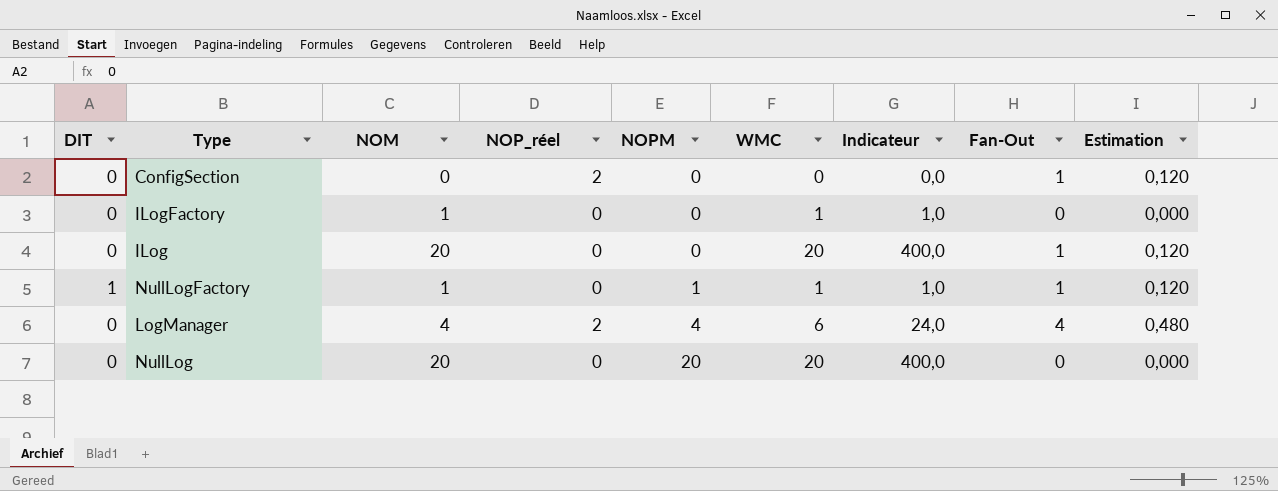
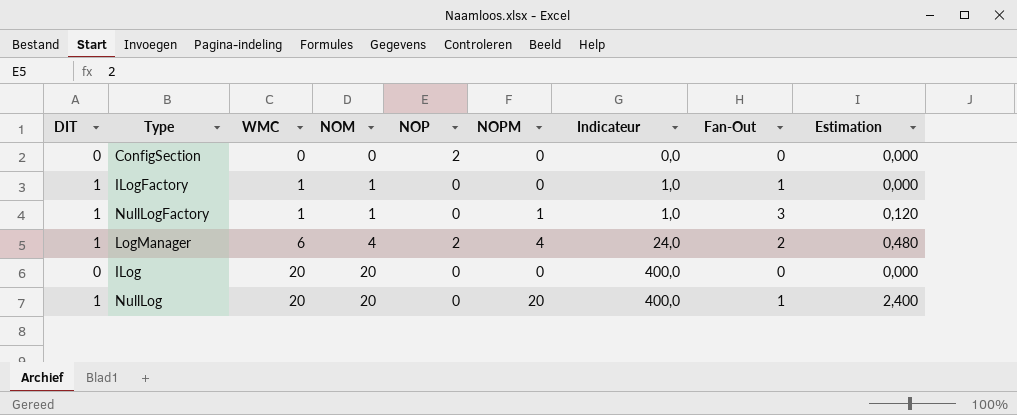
row order: NOPM ascending -> WMC ascending
column WMC | position: 6 -> 3
column name: NOP_réel -> NOP
column Estimation | formula: [Fan-Out] * 0,12 -> [NOPM] * 0,12
ConfigSection | Fan-Out: 1 -> 0
ILogFactory | DIT: 0 -> 1
ILogFactory | Fan-Out: 0 -> 1
NullLogFactory | Fan-Out: 1 -> 3
LogManager | DIT: 0 -> 1
LogManager | Fan-Out: 4 -> 2
ILog | Fan-Out: 1 -> 0
NullLog | DIT: 0 -> 1
NullLog | Fan-Out: 0 -> 1

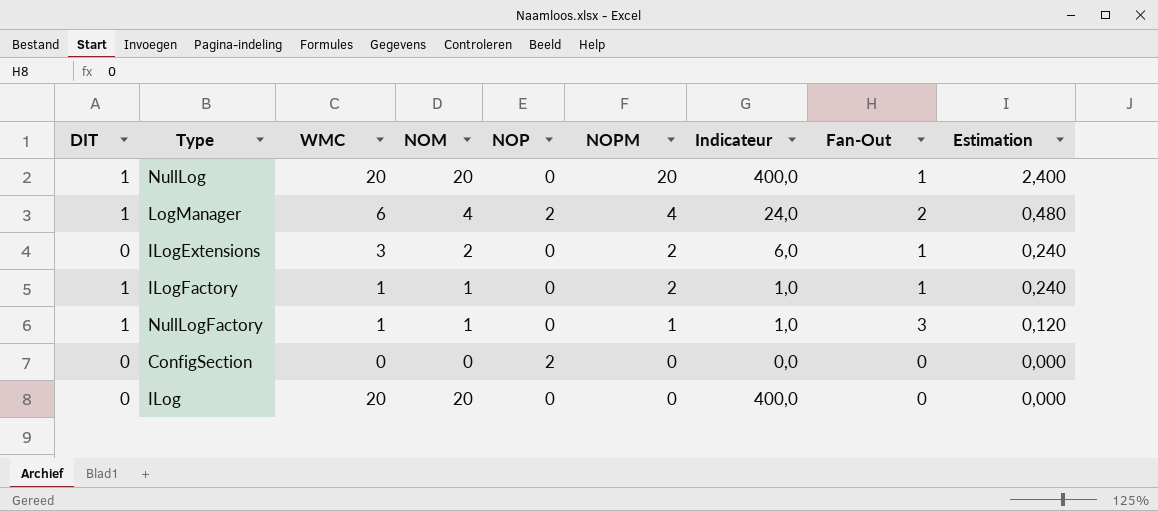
row order: WMC ascending -> NOPM descending
row ILogExtensions: none -> 0 | 3 | 2 | 0 | 2 | 6,0 | 1 | 0,240
ILogFactory | NOPM: 0 -> 2
ILogFactory | Estimation: 0,000 -> 0,240

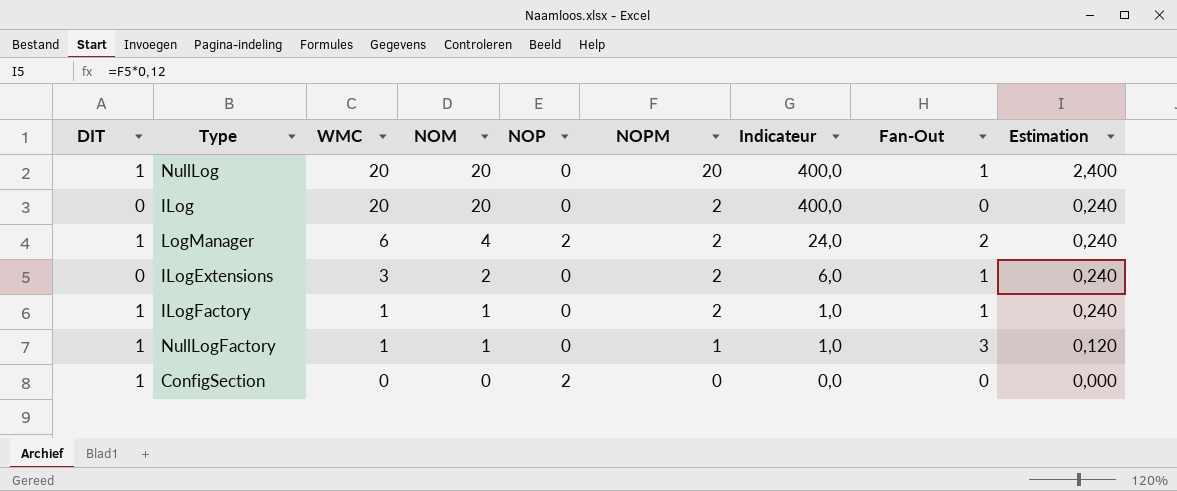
row order: NOPM descending -> WMC descending
ILog | NOPM: 0 -> 2
ILog | Estimation: 0,000 -> 0,240
LogManager | NOPM: 4 -> 2
LogManager | Estimation: 0,480 -> 0,240
ConfigSection | DIT: 0 -> 1

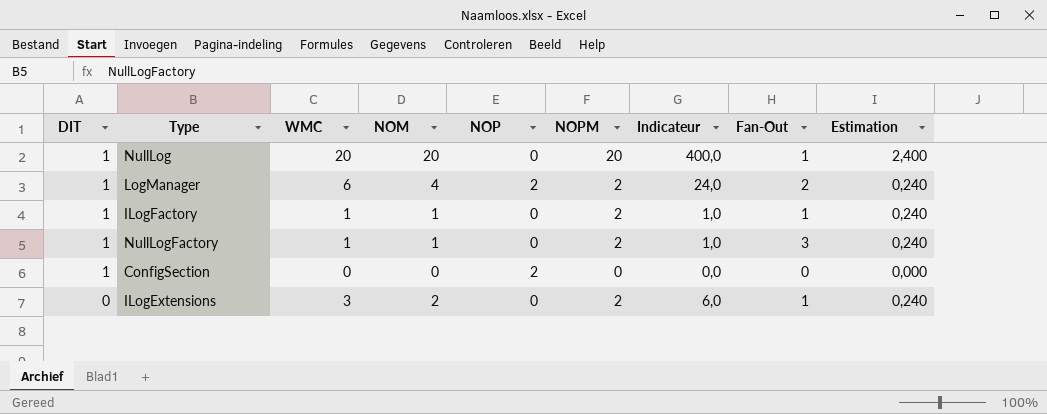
row order: WMC descending -> DIT descending
row ILog: 0 | 20 | 20 | 0 | 2 | 400,0 | 0 | 0,240 -> none
NullLogFactory | NOPM: 1 -> 2
NullLogFactory | Estimation: 0,120 -> 0,240

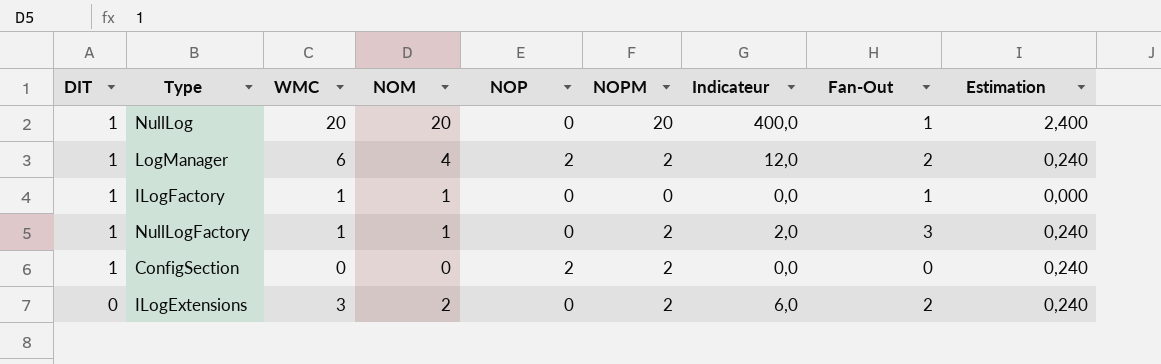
column Indicateur | formula: [WMC] * [NOM] -> [WMC] * [NOPM]
ILogFactory | NOPM: 2 -> 0
ILogFactory | Estimation: 0,240 -> 0,000
ConfigSection | NOPM: 0 -> 2
ConfigSection | Estimation: 0,000 -> 0,240
ILogExtensions | Fan-Out: 1 -> 2

